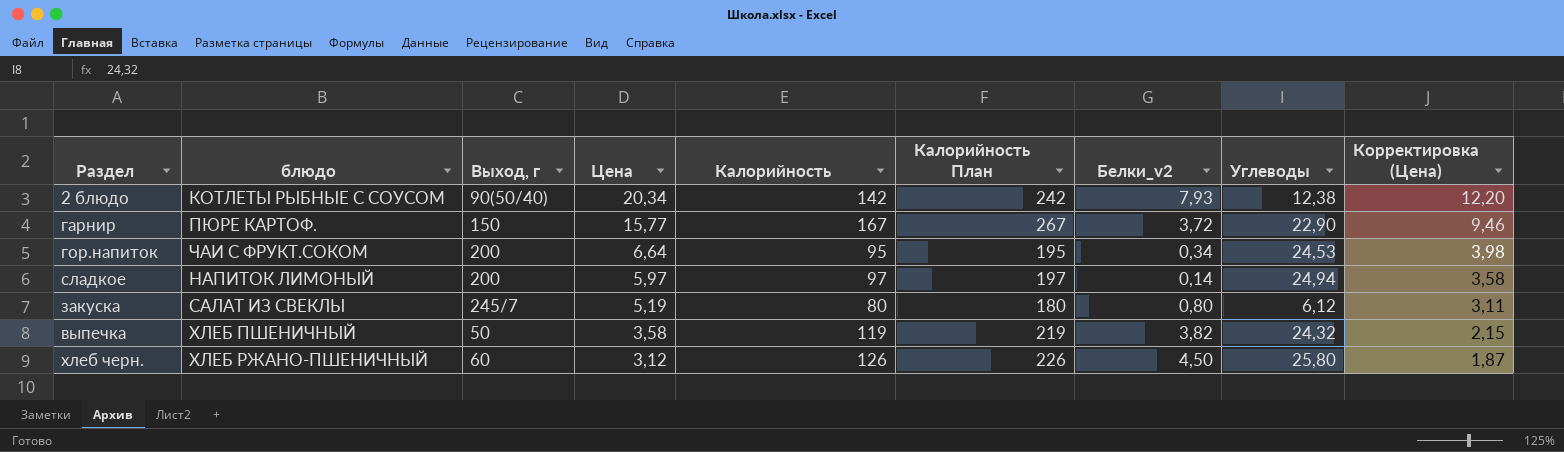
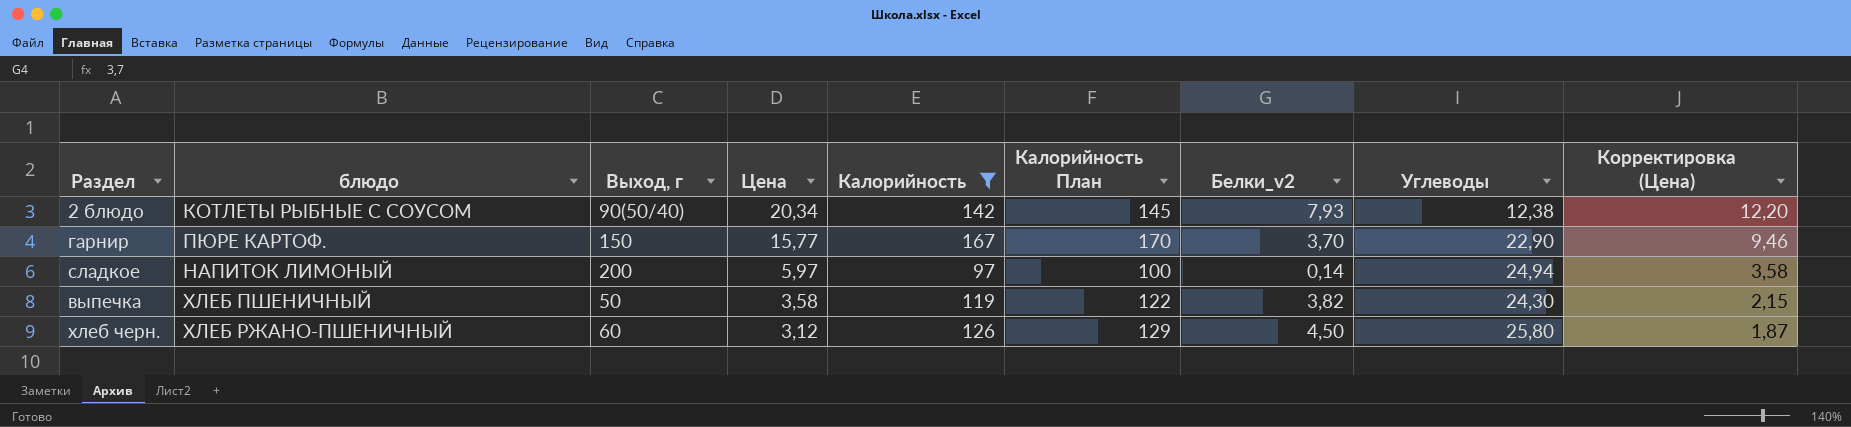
filter: none -> Калорийность >= 97
column Калорийность План | formula: [Калорийность] + 100 -> [Калорийность] + 3
гарнир | Белки_v2: 3,72 -> 3,70
выпечка | Углеводы: 24,32 -> 24,30

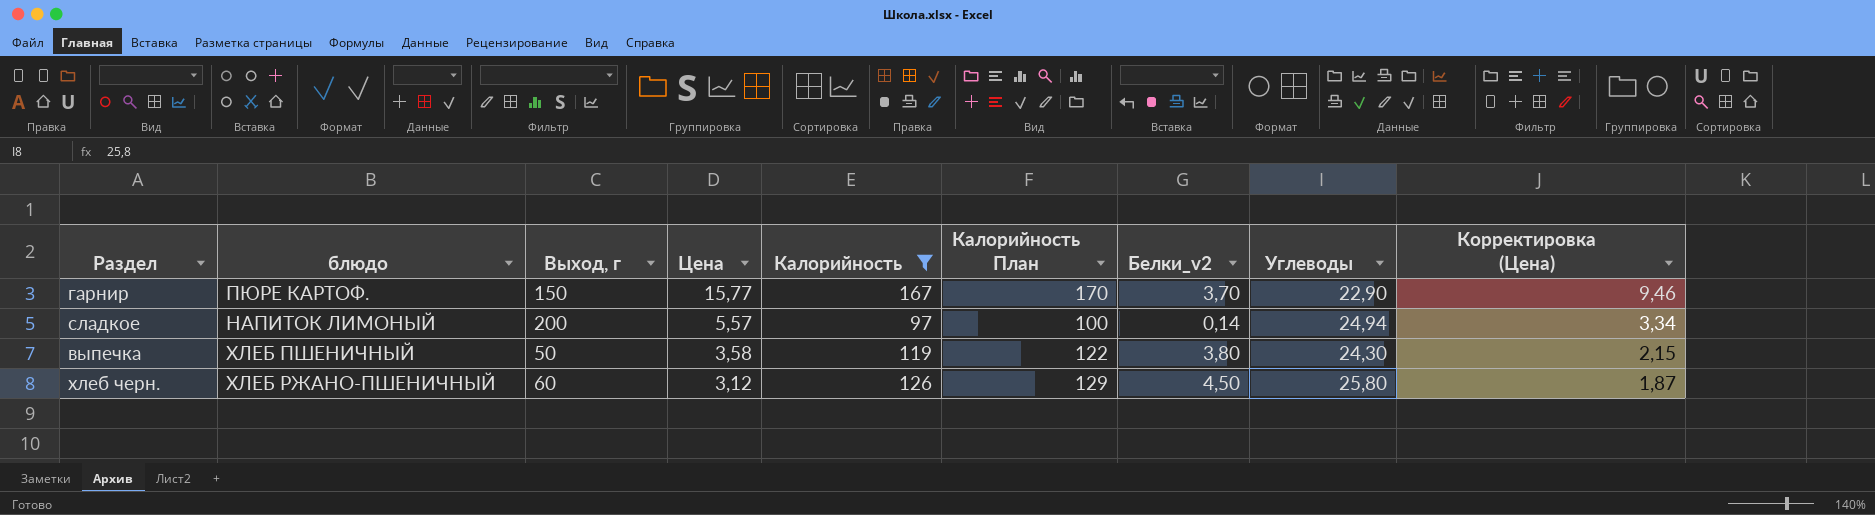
row 2 блюдо: КОТЛЕТЫ РЫБНЫЕ С СОУСОМ | 90(50/40) | 20,34 | 142 | 145 | 7,93 | 12,38 | 12,20 -> none
сладкое | Цена: 5,97 -> 5,57
сладкое | Корректировка (Цена): 3,58 -> 3,34
выпечка | Белки_v2: 3,82 -> 3,80

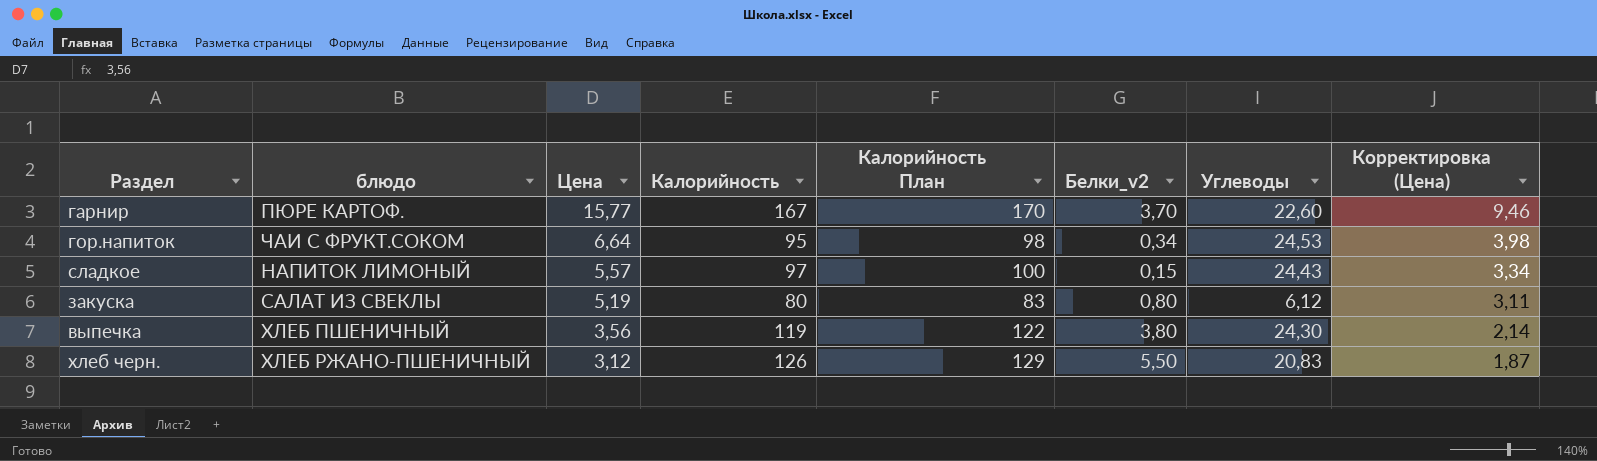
filter: Калорийность >= 97 -> none
column Выход, г | position: 3 -> none
гарнир | Углеводы: 22,90 -> 22,60
сладкое | Белки_v2: 0,14 -> 0,15
сладкое | Углеводы: 24,94 -> 24,43
выпечка | Цена: 3,58 -> 3,56
выпечка | Корректировка (Цена): 2,15 -> 2,14
хлеб черн. | Белки_v2: 4,50 -> 5,50
хлеб черн. | Углеводы: 25,80 -> 20,83

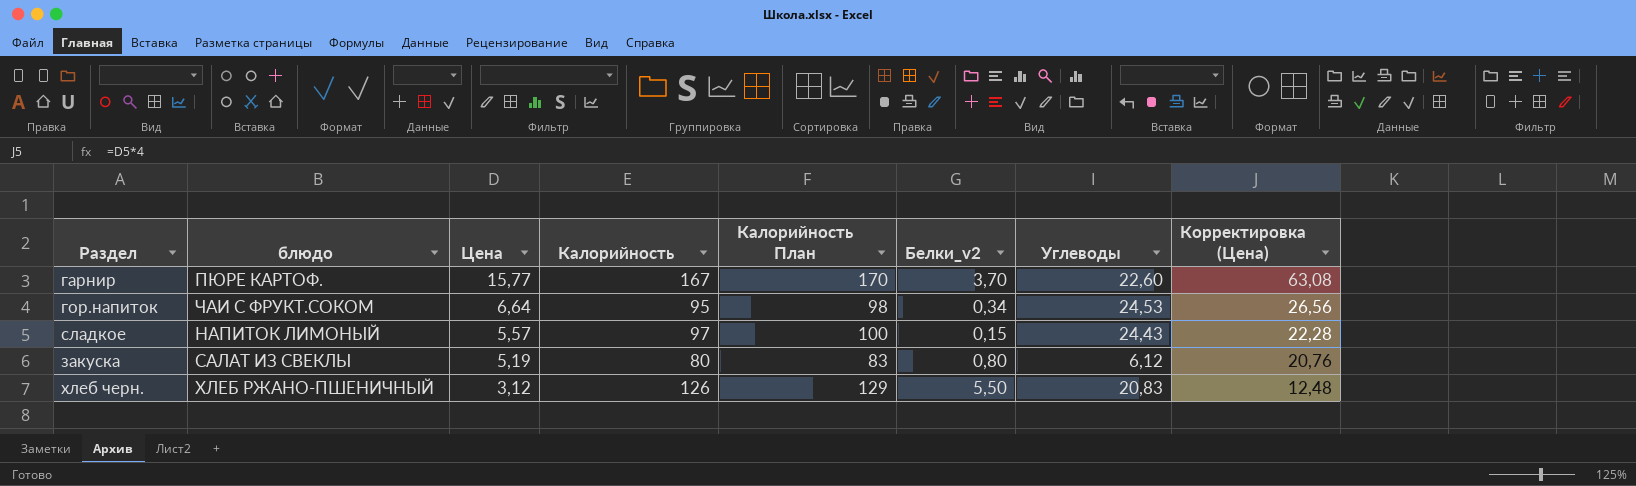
column Корректировка (Цена) | formula: [Цена] * 0,6 -> [Цена] * 4
row выпечка: ХЛЕБ ПШЕНИЧНЫЙ | 3,56 | 119 | 122 | 3,80 | 24,30 | 2,14 -> none

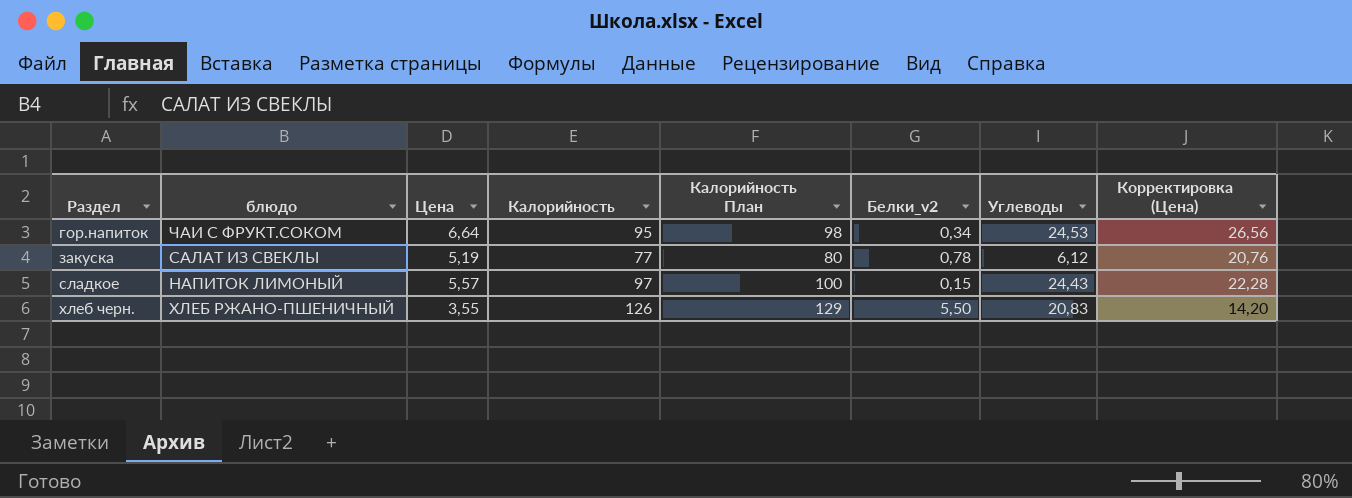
row order: Цена descending -> Раздел ascending
row гарнир: ПЮРЕ КАРТОФ. | 15,77 | 167 | 170 | 3,70 | 22,60 | 63,08 -> none
закуска | Калорийность: 80 -> 77
закуска | Калорийность План: 83 -> 80
закуска | Белки_v2: 0,80 -> 0,78
хлеб черн. | Цена: 3,12 -> 3,55
хлеб черн. | Корректировка (Цена): 12,48 -> 14,20

